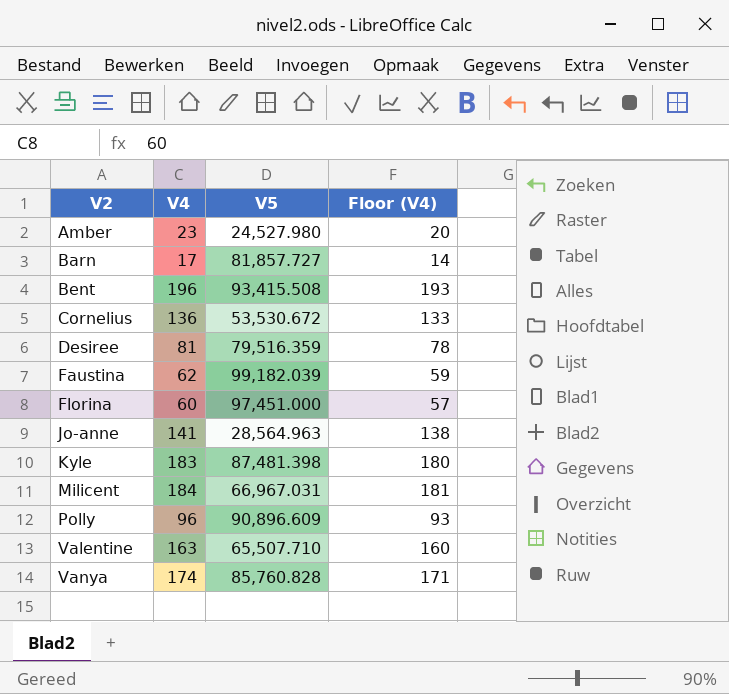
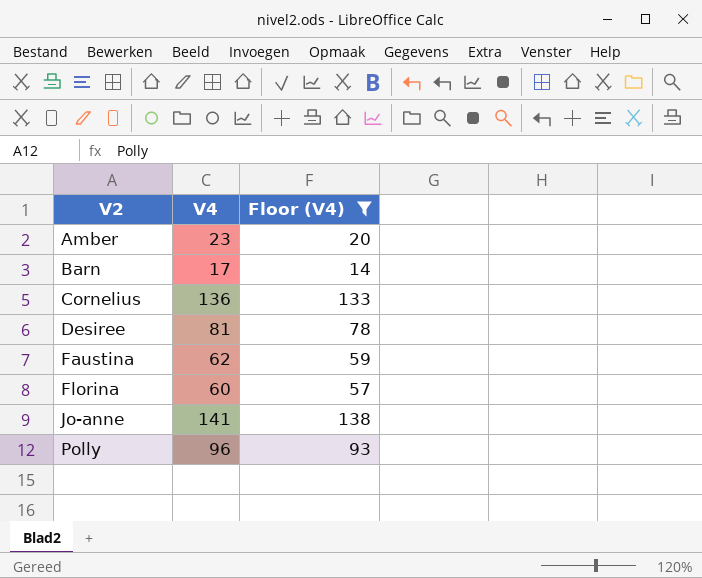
filter: none -> Floor (V4) <= 138
column V5 | position: 3 -> none

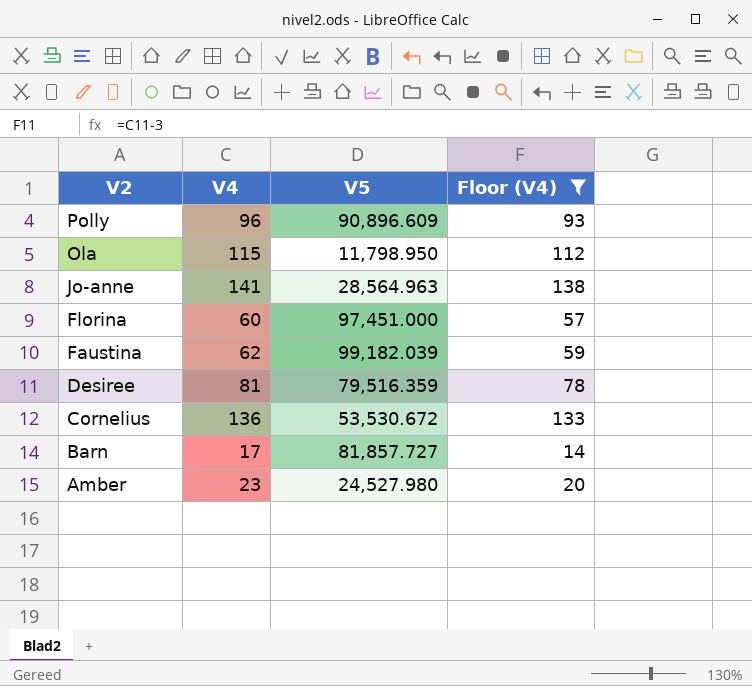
row order: V2 ascending -> V2 descending
column V5 | position: none -> 3
row Ola: none -> 115 | 11,798.950 | 112

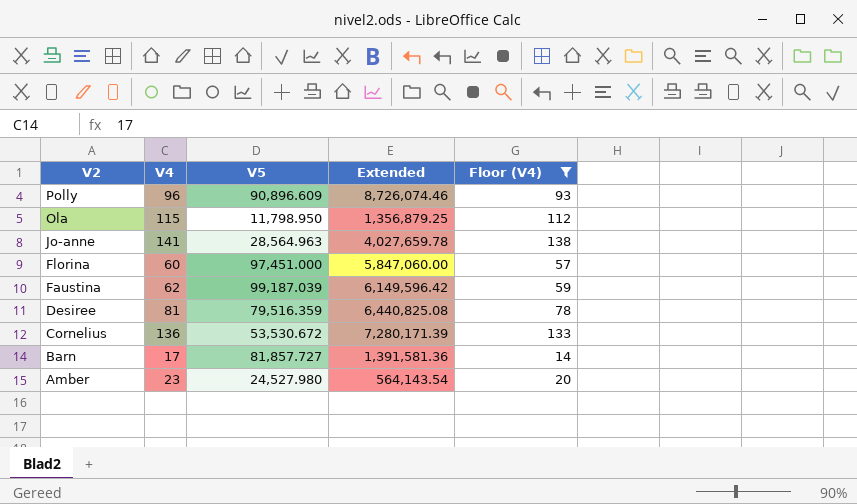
column Extended | formula: none -> [V4] * [V5]
Faustina | V5: 99,182.039 -> 99,187.039

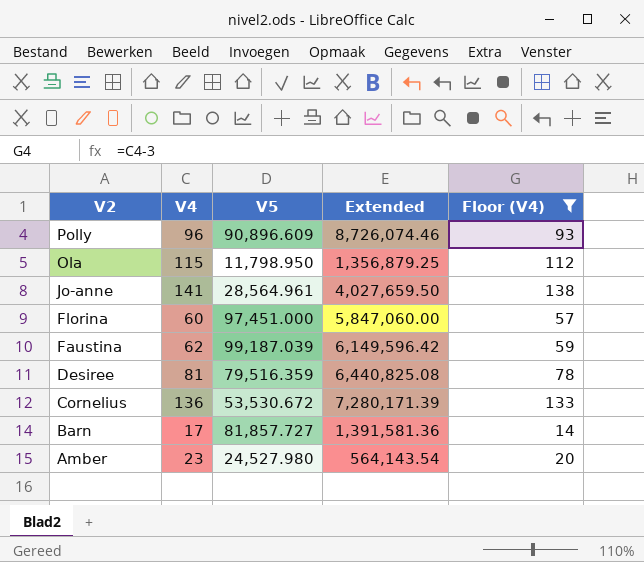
Jo-anne | V5: 28,564.963 -> 28,564.961
Jo-anne | Extended: 4,027,659.78 -> 4,027,659.50

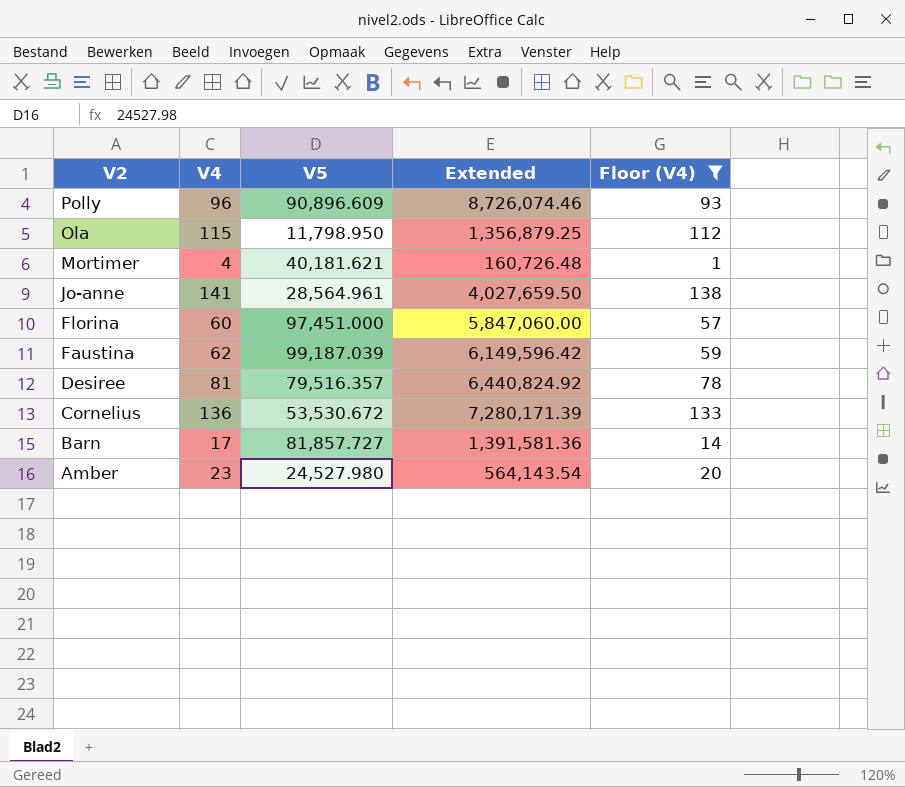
row Mortimer: none -> 4 | 40,181.621 | 160,726.48 | 1
Desiree | V5: 79,516.359 -> 79,516.357
Desiree | Extended: 6,440,825.08 -> 6,440,824.92

